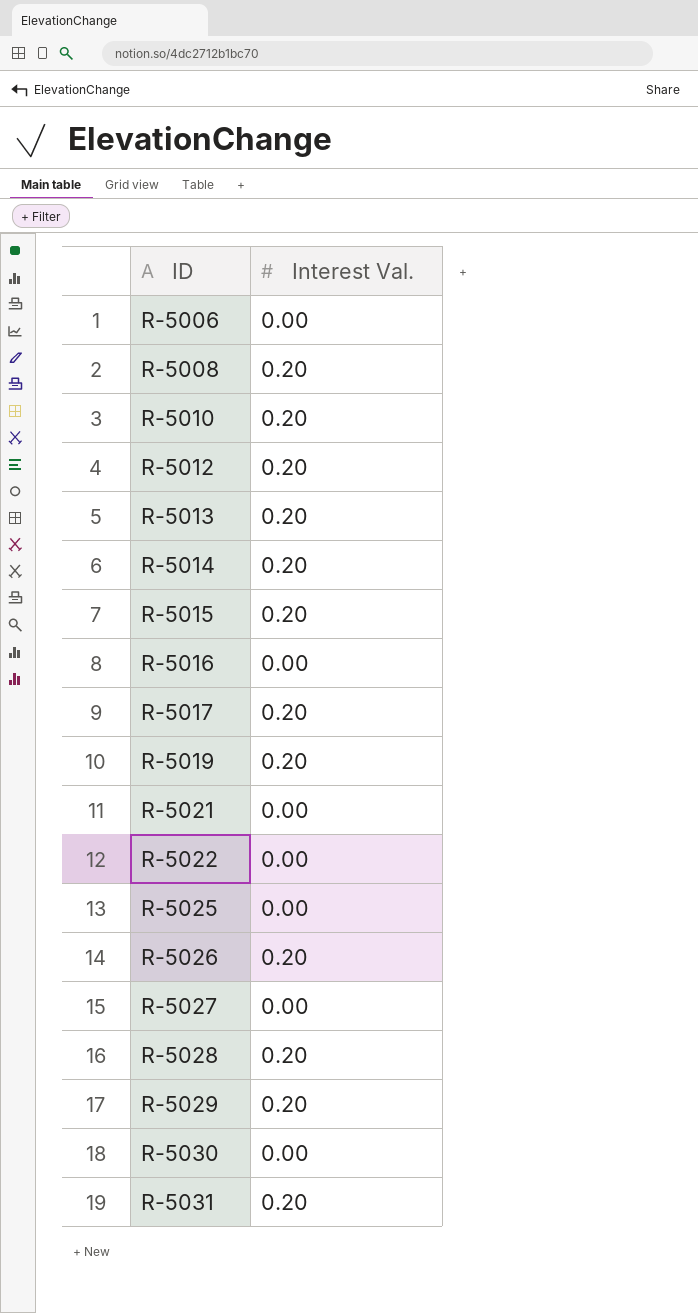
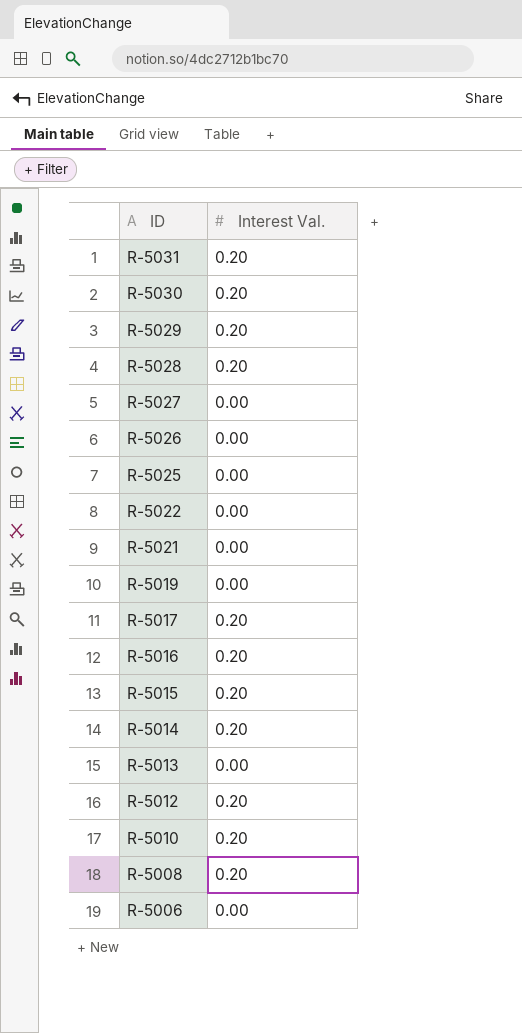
row order: ID ascending -> ID descending
R-5030 | Interest Val.: 0.00 -> 0.20
R-5026 | Interest Val.: 0.20 -> 0.00
R-5019 | Interest Val.: 0.20 -> 0.00
R-5016 | Interest Val.: 0.00 -> 0.20
R-5013 | Interest Val.: 0.20 -> 0.00

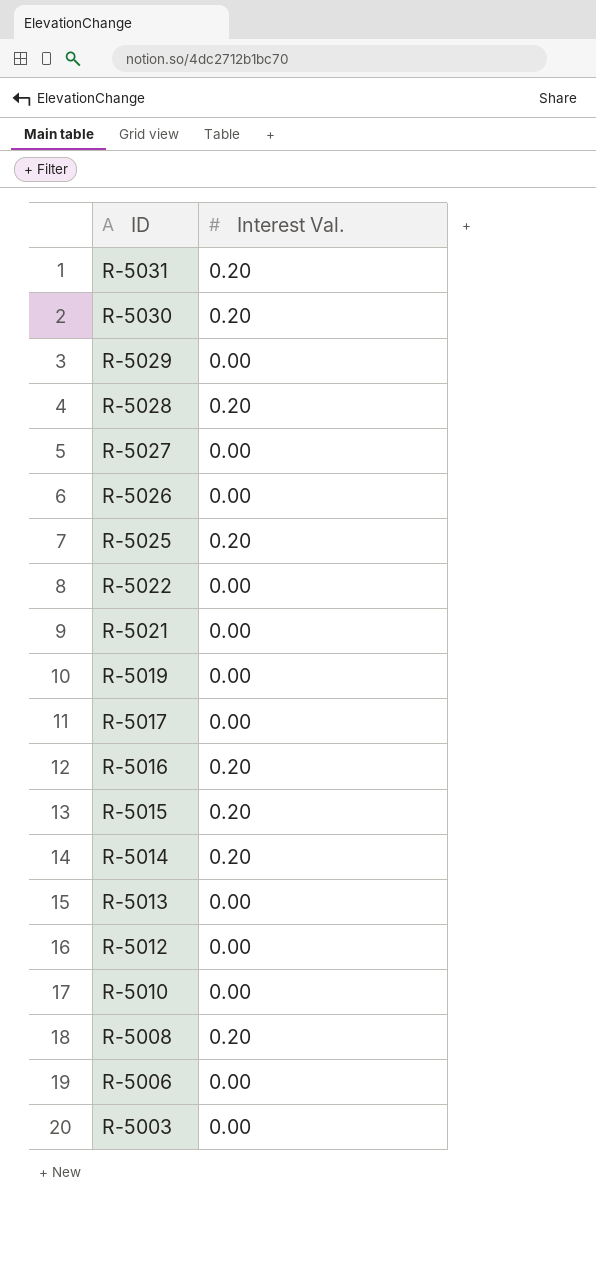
R-5029 | Interest Val.: 0.20 -> 0.00
R-5025 | Interest Val.: 0.00 -> 0.20
R-5017 | Interest Val.: 0.20 -> 0.00
R-5012 | Interest Val.: 0.20 -> 0.00
R-5010 | Interest Val.: 0.20 -> 0.00
row R-5003: none -> 0.00

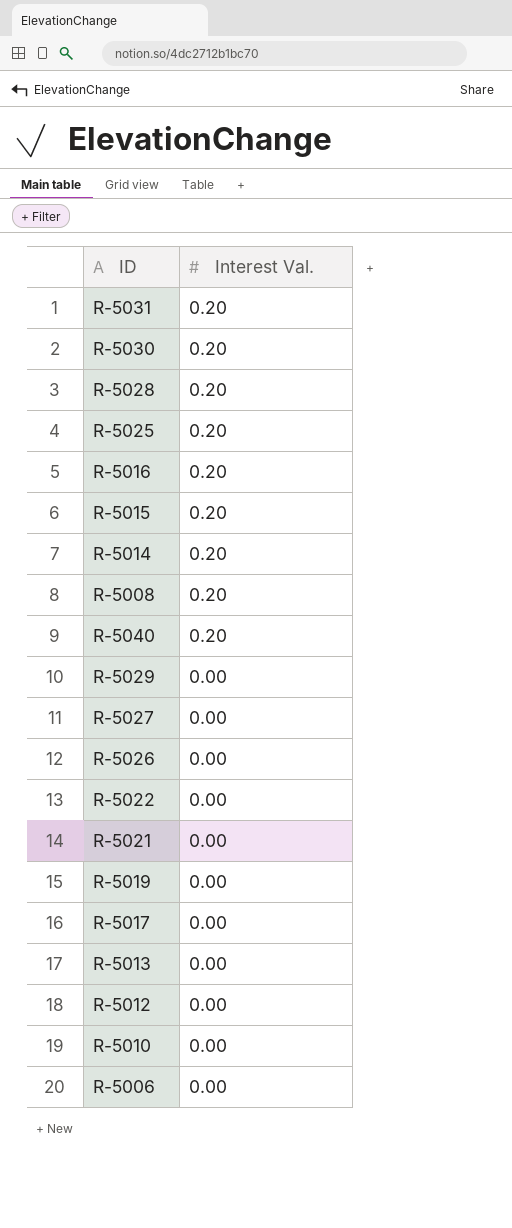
row order: ID descending -> Interest Val. descending
row R-5003: 0.00 -> none
row R-5040: none -> 0.20

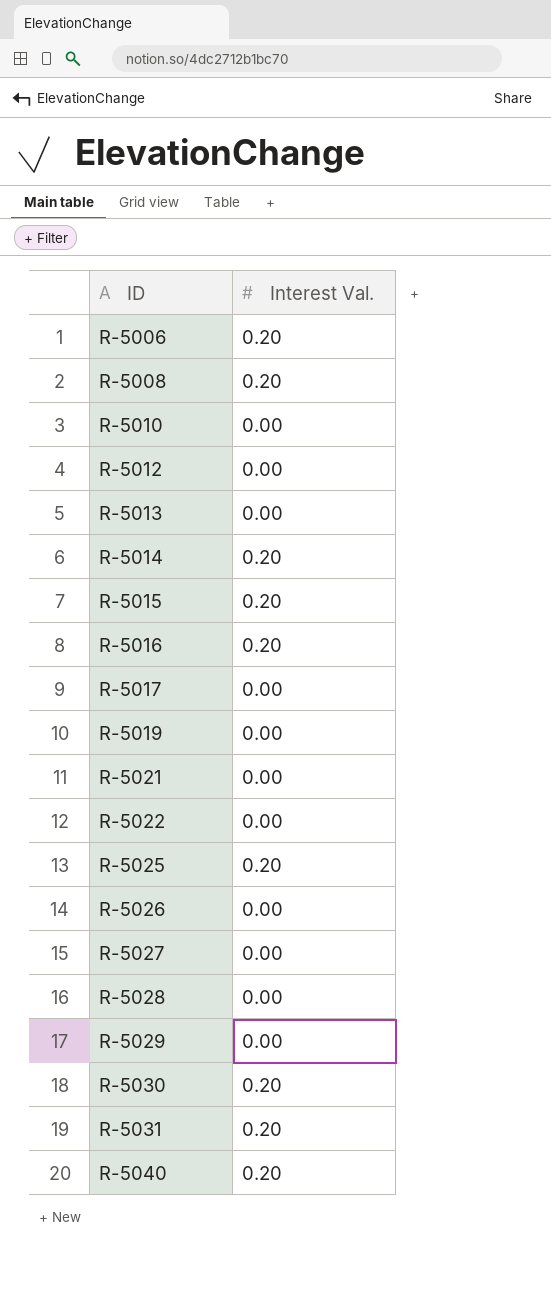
row order: Interest Val. descending -> ID ascending
R-5006 | Interest Val.: 0.00 -> 0.20
R-5028 | Interest Val.: 0.20 -> 0.00

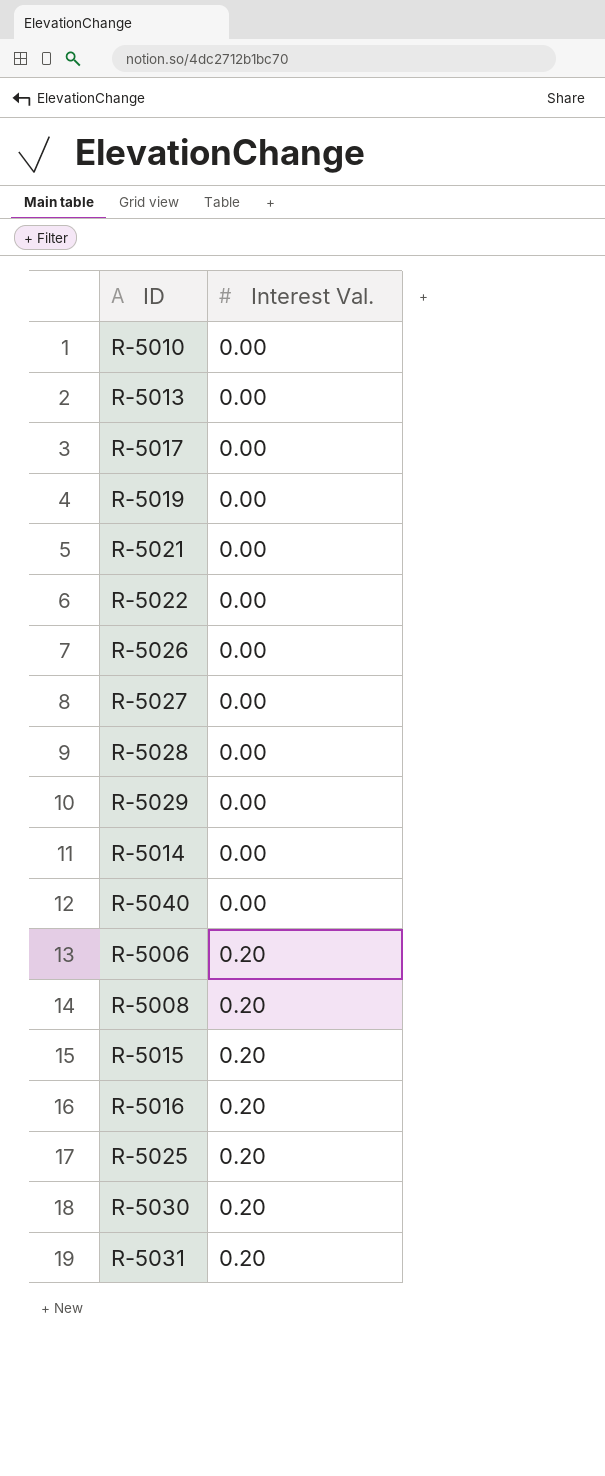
row order: ID ascending -> Interest Val. ascending
row R-5012: 0.00 -> none
R-5014 | Interest Val.: 0.20 -> 0.00
R-5040 | Interest Val.: 0.20 -> 0.00

